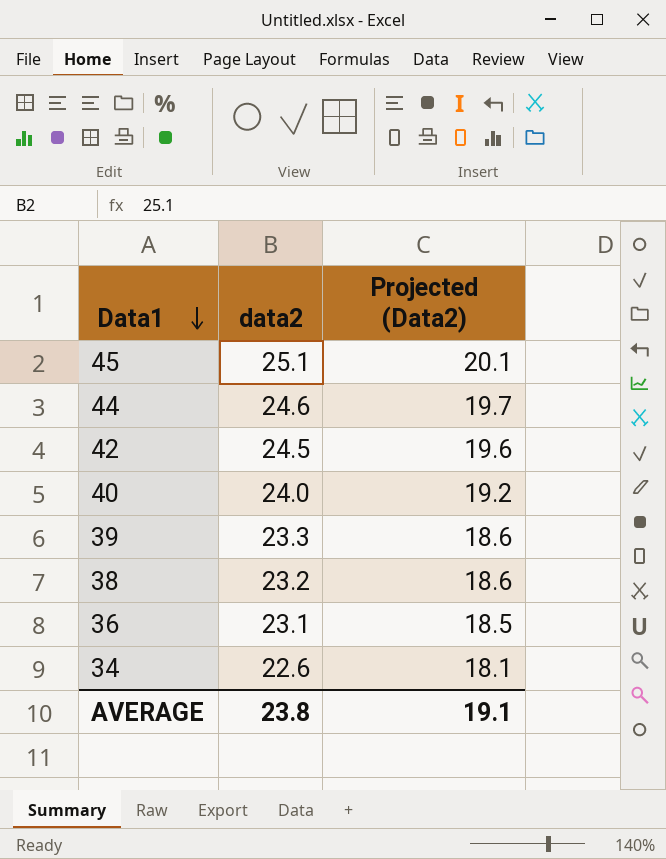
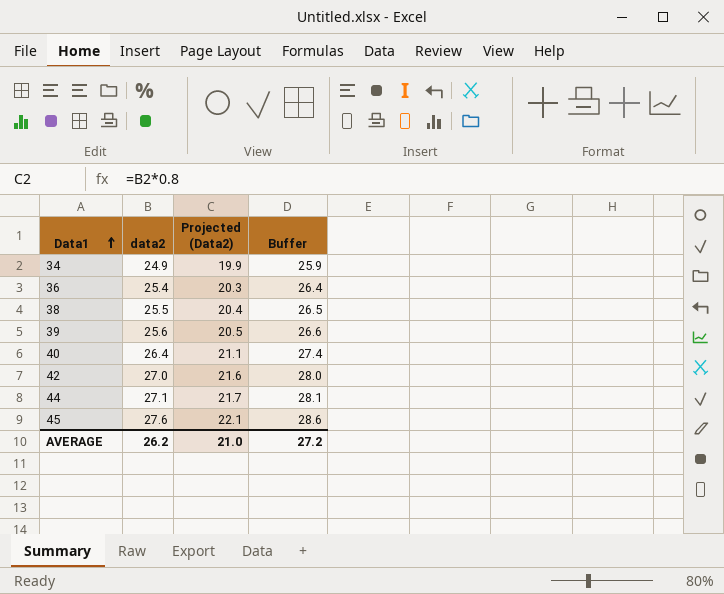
row order: Data1 descending -> Data1 ascending
column Buffer | formula: none -> [data2] + 1
34 | data2: 22.6 -> 24.9
34 | Projected (Data2): 18.1 -> 19.9
36 | data2: 23.1 -> 25.4
36 | Projected (Data2): 18.5 -> 20.3
38 | data2: 23.2 -> 25.5
38 | Projected (Data2): 18.6 -> 20.4
39 | data2: 23.3 -> 25.6
39 | Projected (Data2): 18.6 -> 20.5
40 | data2: 24.0 -> 26.4
40 | Projected (Data2): 19.2 -> 21.1
42 | data2: 24.5 -> 27.0
42 | Projected (Data2): 19.6 -> 21.6
44 | data2: 24.6 -> 27.1
44 | Projected (Data2): 19.7 -> 21.7
45 | data2: 25.1 -> 27.6
45 | Projected (Data2): 20.1 -> 22.1
AVERAGE | data2: 23.8 -> 26.2
AVERAGE | Projected (Data2): 19.1 -> 21.0

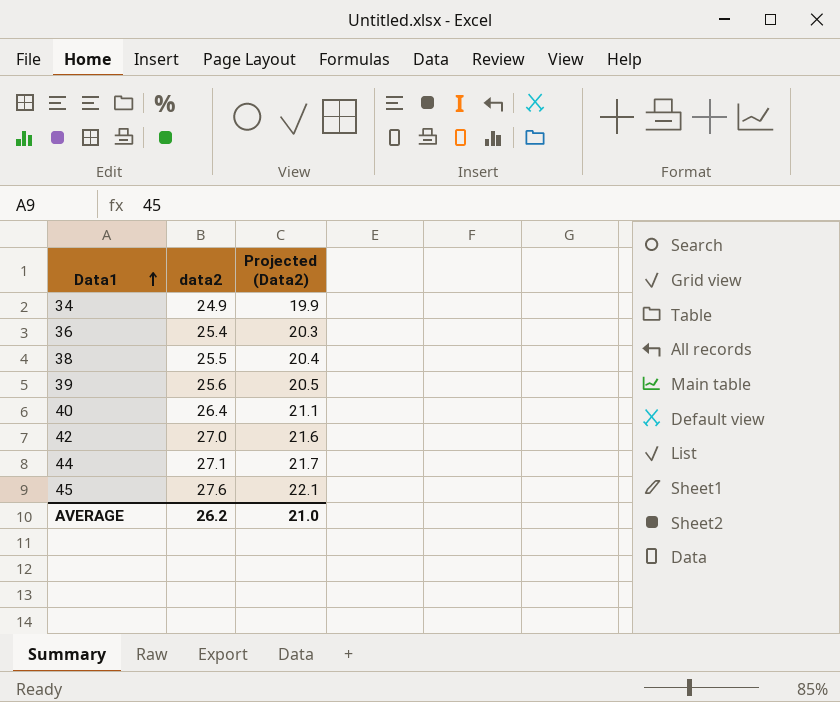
column Buffer | formula: [data2] + 1 -> none

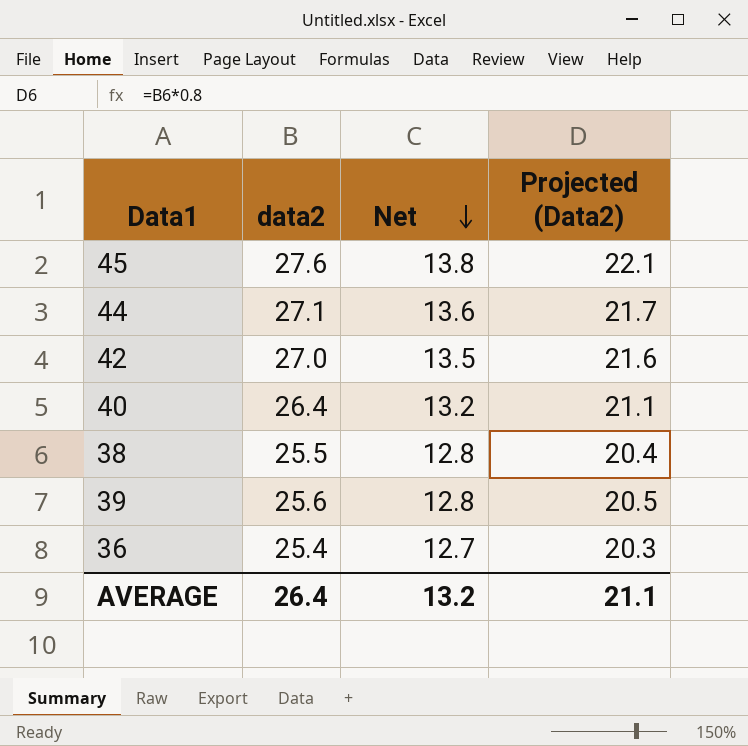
row order: Data1 ascending -> Net descending
column Net | formula: none -> [data2] * 0.5
row 34: 24.9 | 19.9 -> none
AVERAGE | data2: 26.2 -> 26.4
AVERAGE | Projected (Data2): 21.0 -> 21.1

